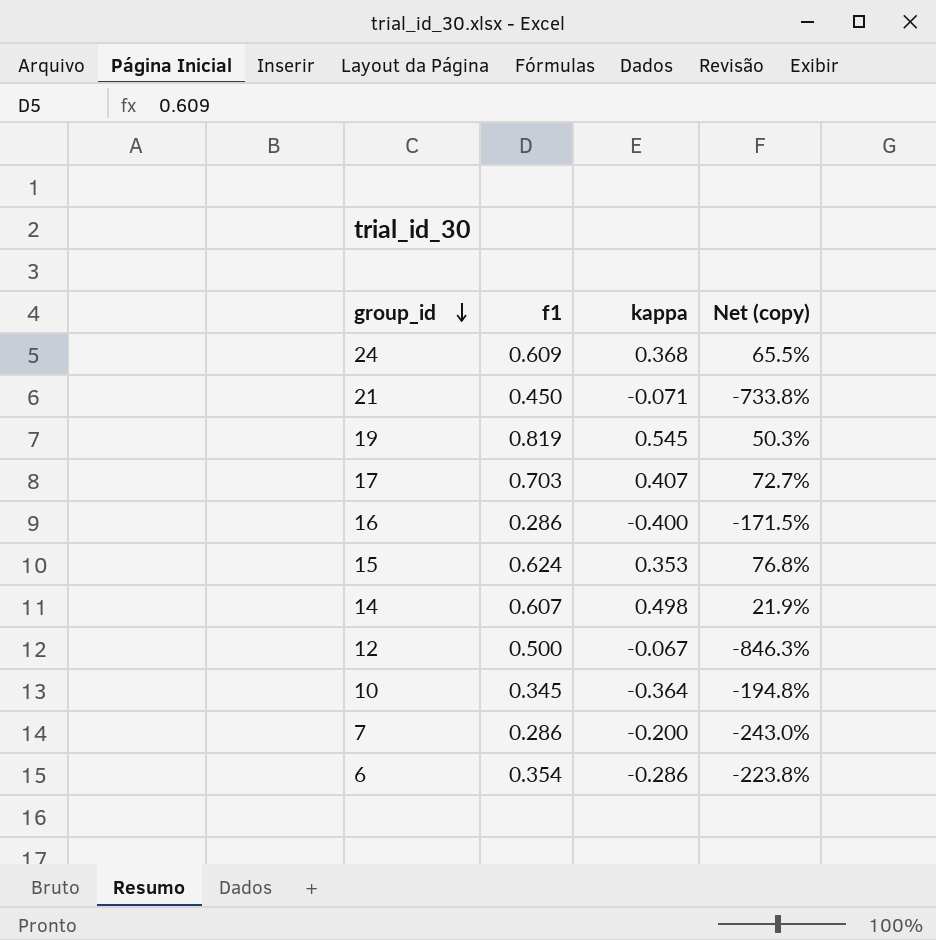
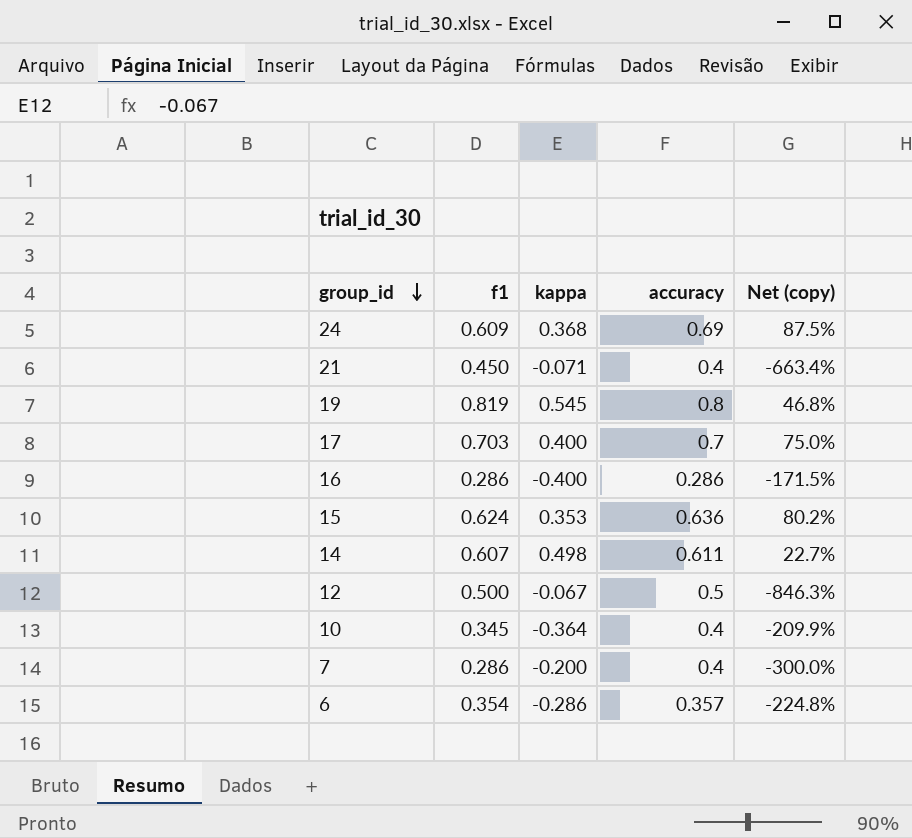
column accuracy | position: none -> 4
column Net (copy) | formula: ([f1] - [kappa]) / [kappa] -> ([accuracy] - [kappa]) / [kappa]
17 | kappa: 0.407 -> 0.400

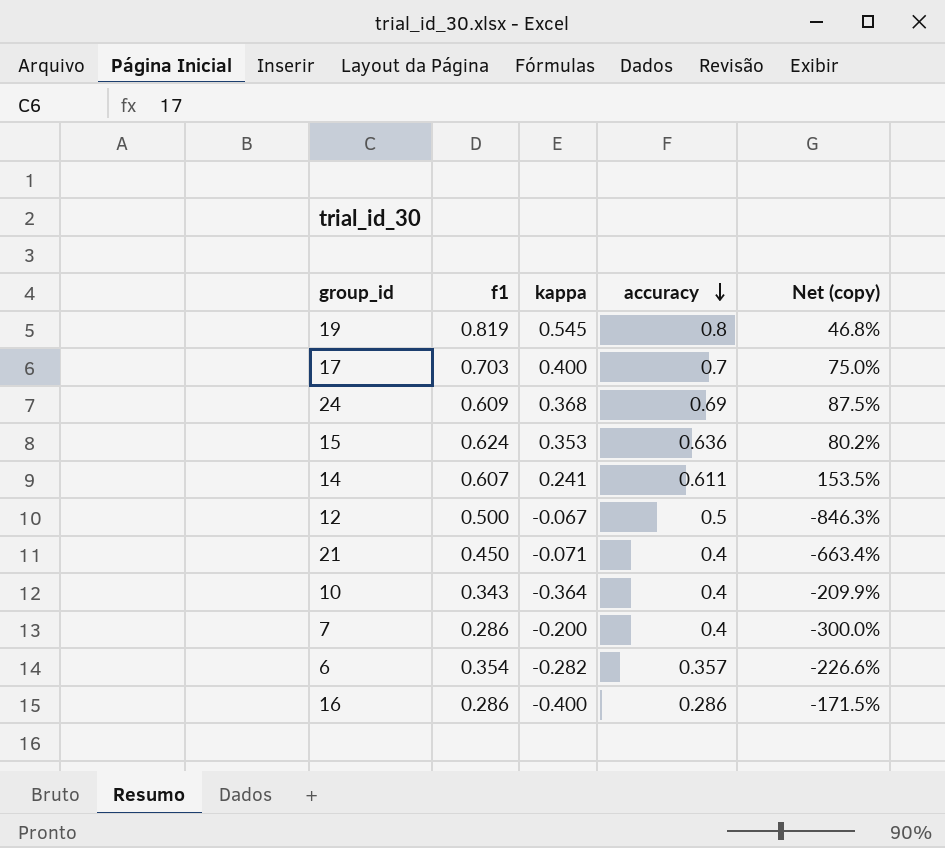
row order: group_id descending -> accuracy descending
14 | kappa: 0.498 -> 0.241
14 | Net (copy): 22.7% -> 153.5%
10 | f1: 0.345 -> 0.343
6 | kappa: -0.286 -> -0.282
6 | Net (copy): -224.8% -> -226.6%

